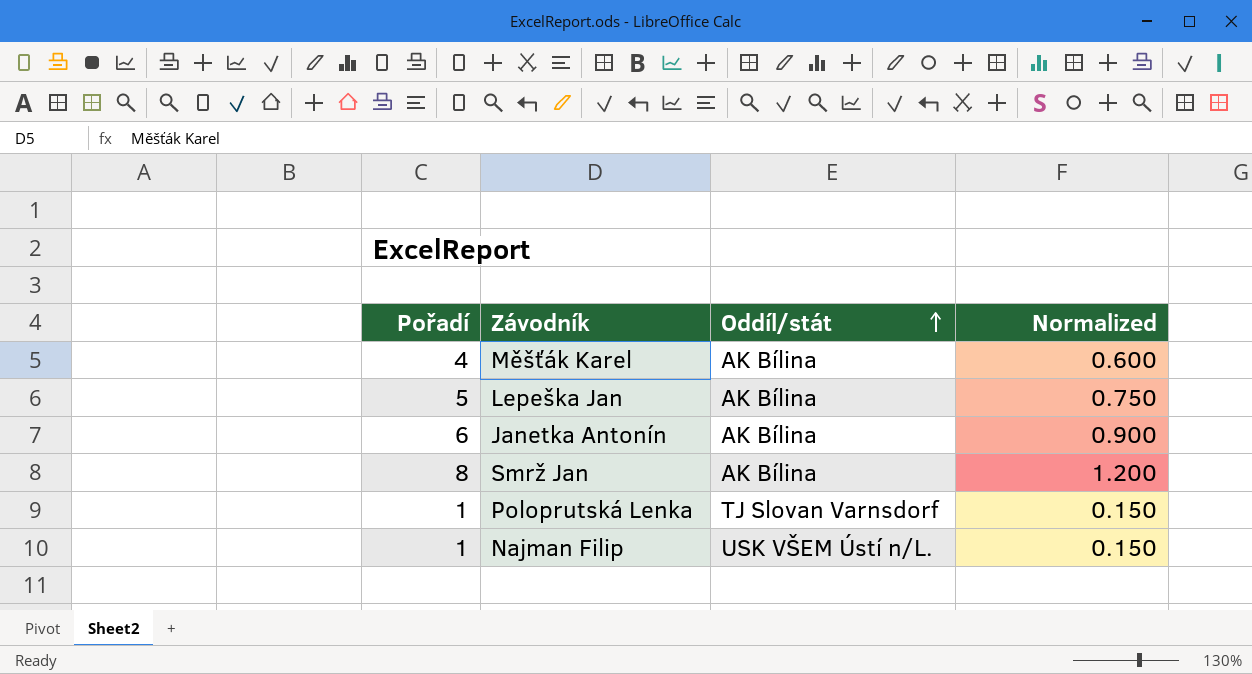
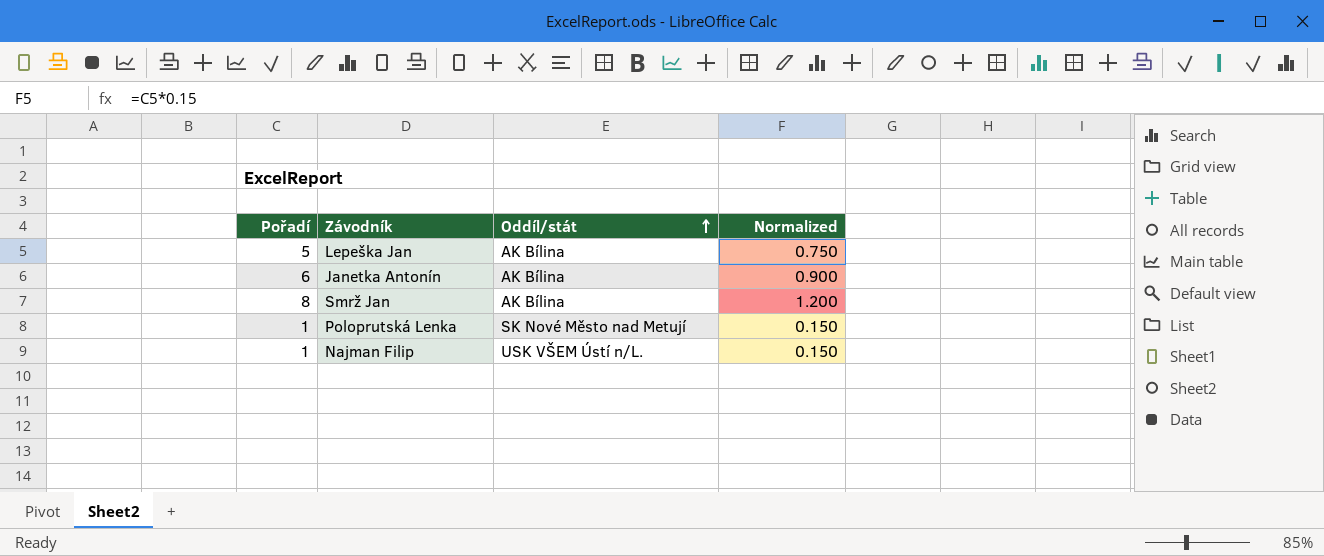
row Měšťák Karel: 4 | AK Bílina | 0.600 -> none
Poloprutská Lenka | Oddíl/stát: TJ Slovan Varnsdorf -> SK Nové Město nad Metují

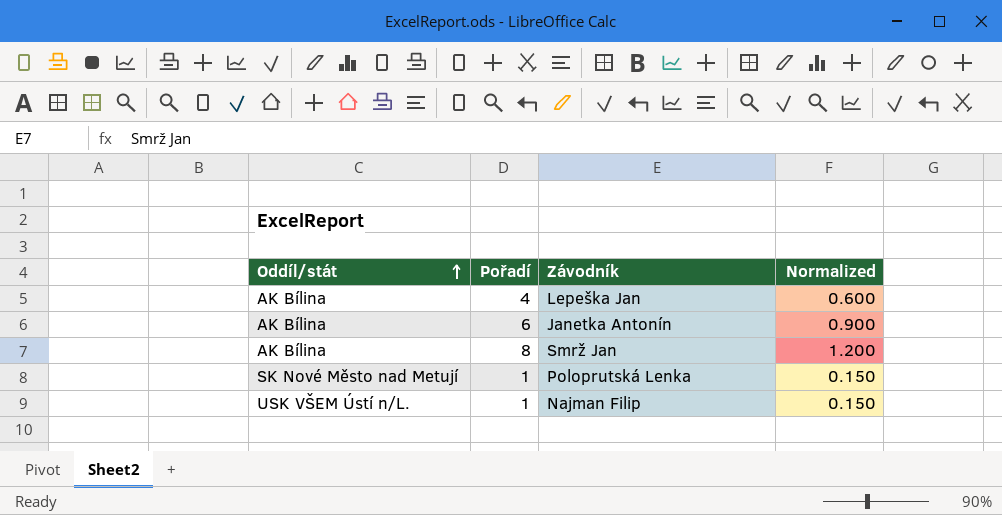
column Oddíl/stát | position: 3 -> 1
Lepeška Jan | Pořadí: 5 -> 4
Lepeška Jan | Normalized: 0.750 -> 0.600

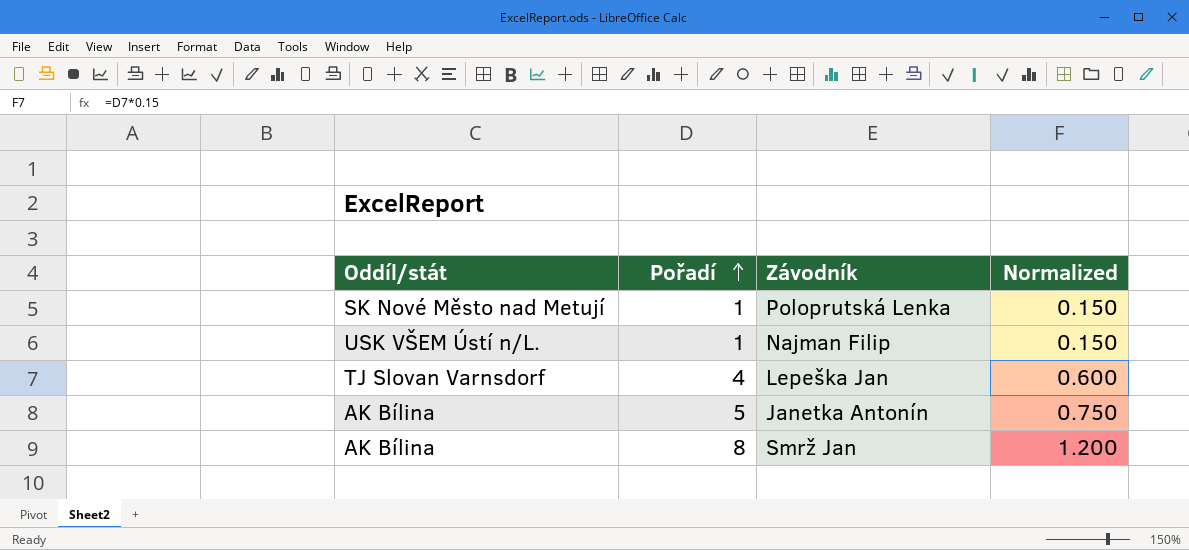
row order: Oddíl/stát ascending -> Pořadí ascending
Lepeška Jan | Oddíl/stát: AK Bílina -> TJ Slovan Varnsdorf
Janetka Antonín | Pořadí: 6 -> 5
Janetka Antonín | Normalized: 0.900 -> 0.750

